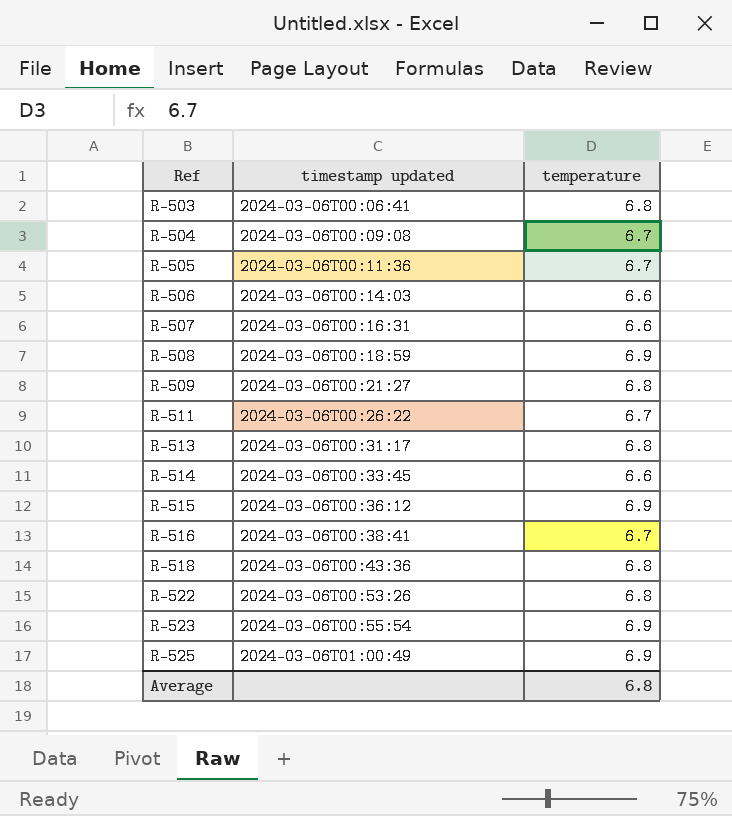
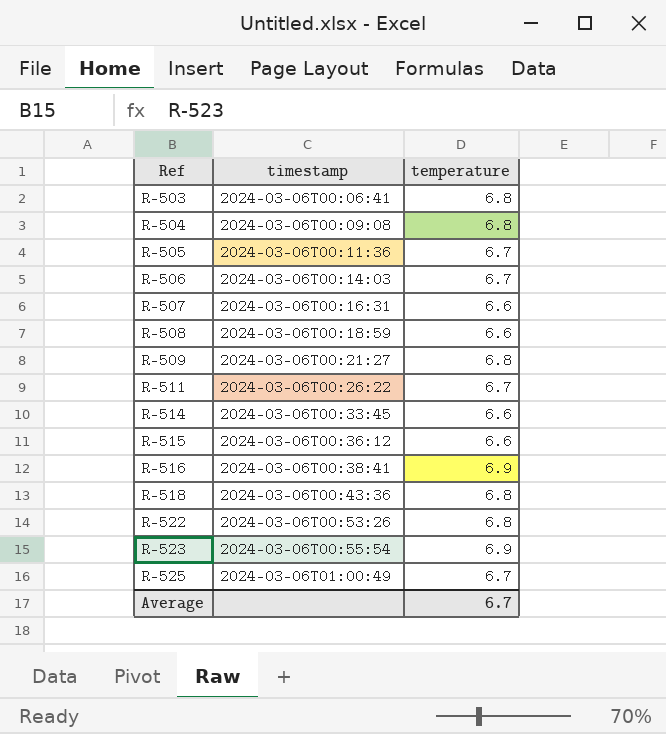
column name: timestamp updated -> timestamp
row R-513: 2024-03-06T00:31:17 | 6.8 -> none
R-504 | temperature: 6.7 -> 6.8
R-506 | temperature: 6.6 -> 6.7
R-508 | temperature: 6.9 -> 6.6
R-515 | temperature: 6.9 -> 6.6
R-516 | temperature: 6.7 -> 6.9
R-525 | temperature: 6.9 -> 6.7
Average | temperature: 6.8 -> 6.7

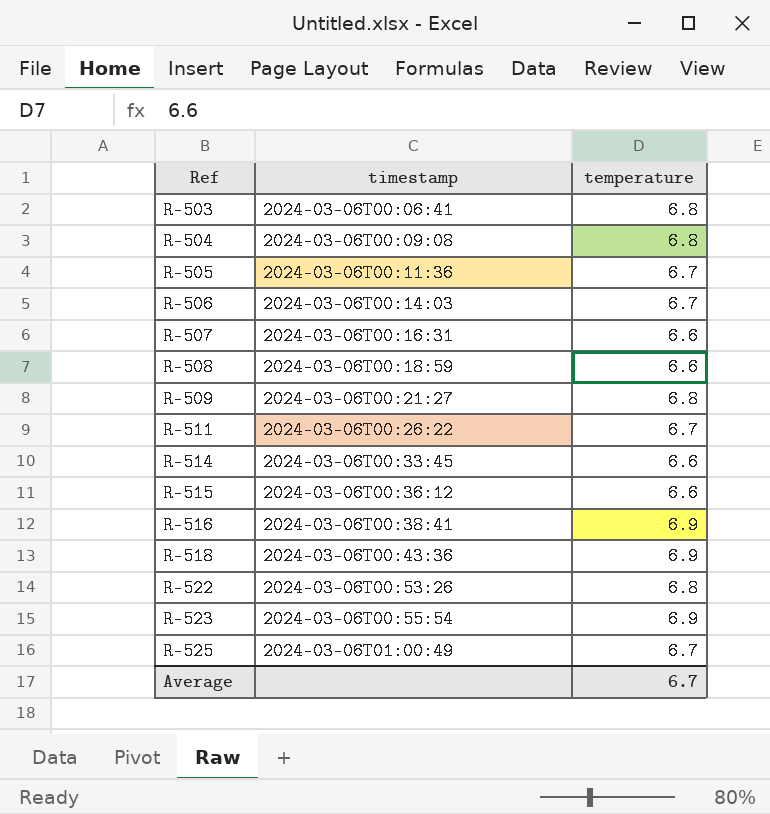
R-518 | temperature: 6.8 -> 6.9

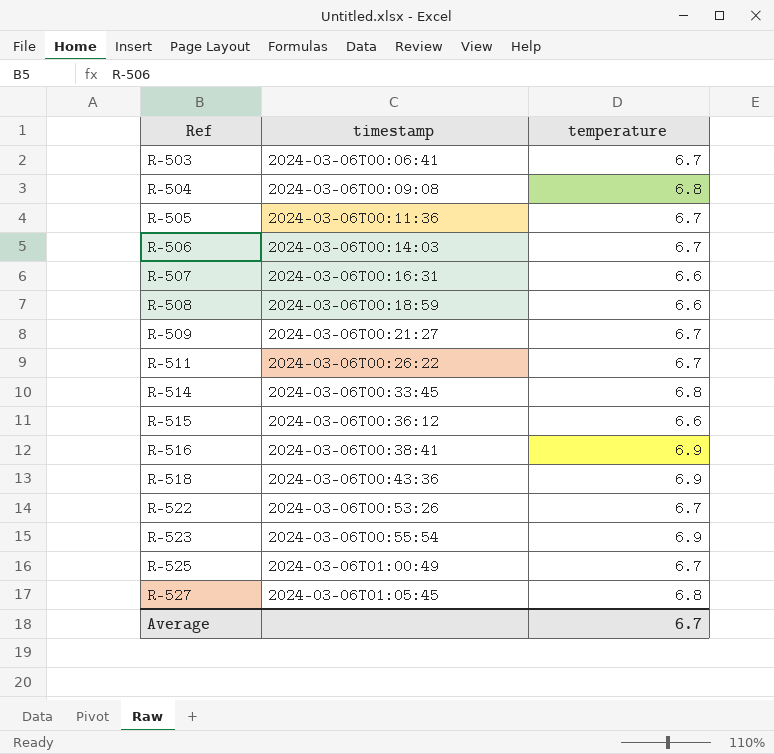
R-503 | temperature: 6.8 -> 6.7
R-509 | temperature: 6.8 -> 6.7
R-514 | temperature: 6.6 -> 6.8
R-522 | temperature: 6.8 -> 6.7
row R-527: none -> 2024-03-06T01:05:45 | 6.8

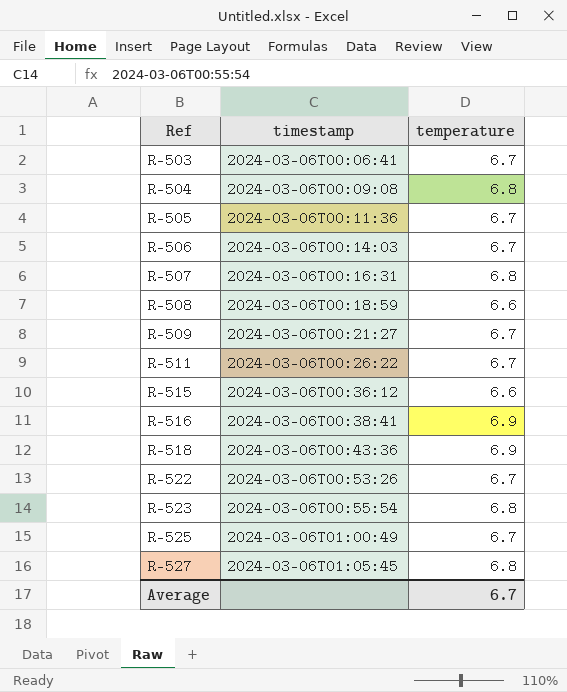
row R-514: 2024-03-06T00:33:45 | 6.8 -> none
R-507 | temperature: 6.6 -> 6.8
R-523 | temperature: 6.9 -> 6.8

